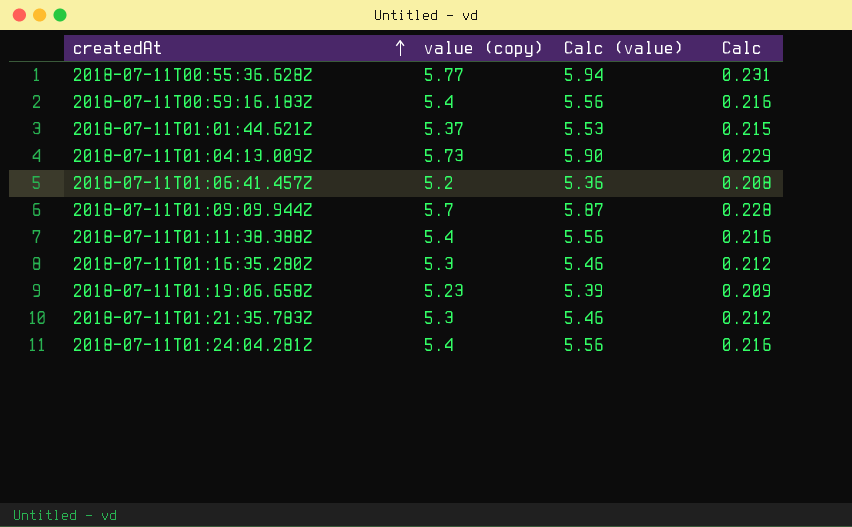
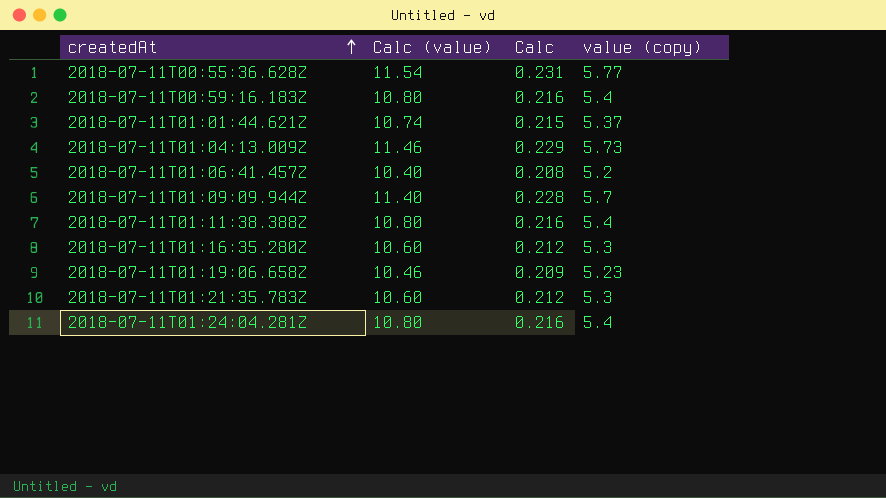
column Calc (value) | formula: [value (copy)] * 1.03 -> [value (copy)] * 2
column value (copy) | position: 2 -> 4

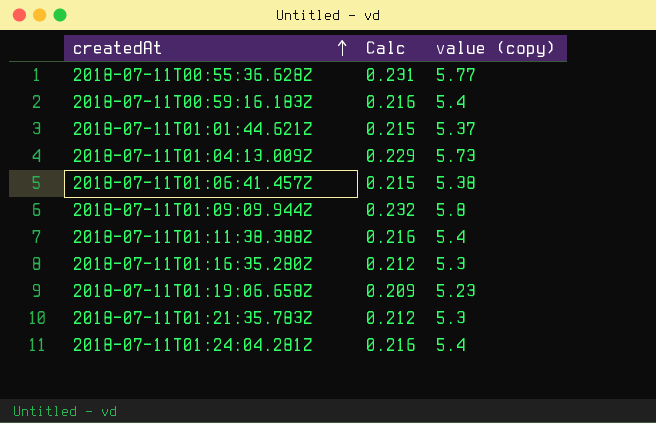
column Calc (value) | formula: [value (copy)] * 2 -> none
2018-07-11T01:06:41.457Z | Calc: 0.208 -> 0.215
2018-07-11T01:06:41.457Z | value (copy): 5.2 -> 5.38
2018-07-11T01:09:09.944Z | Calc: 0.228 -> 0.232
2018-07-11T01:09:09.944Z | value (copy): 5.7 -> 5.8

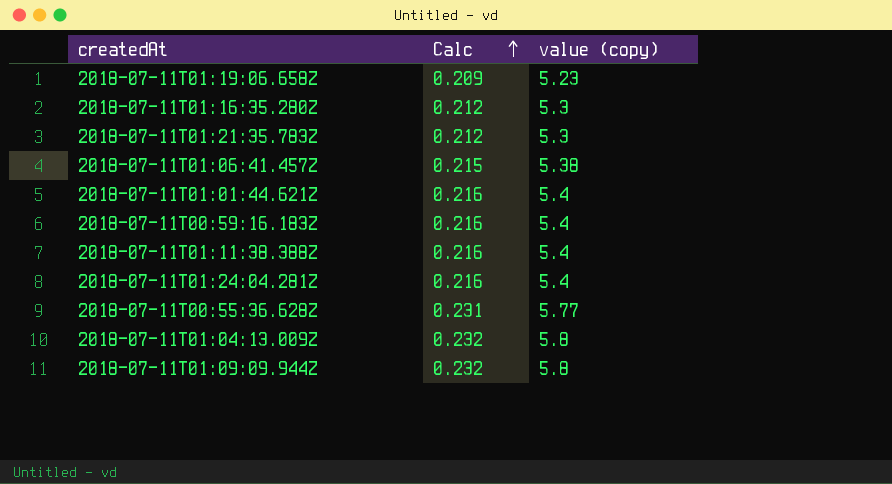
row order: createdAt ascending -> Calc ascending
2018-07-11T01:01:44.621Z | Calc: 0.215 -> 0.216
2018-07-11T01:01:44.621Z | value (copy): 5.37 -> 5.4
2018-07-11T01:04:13.009Z | Calc: 0.229 -> 0.232
2018-07-11T01:04:13.009Z | value (copy): 5.73 -> 5.8

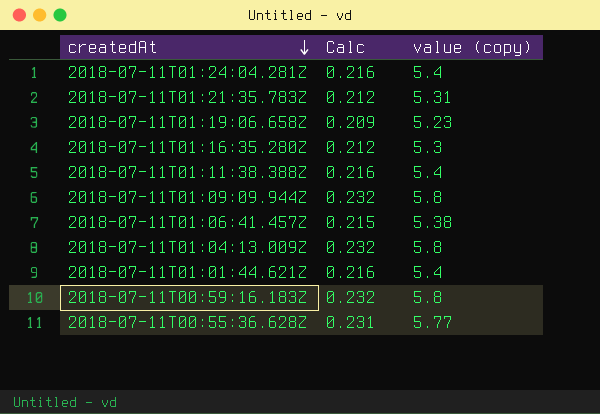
row order: Calc ascending -> createdAt descending
2018-07-11T01:21:35.783Z | value (copy): 5.3 -> 5.31
2018-07-11T00:59:16.183Z | Calc: 0.216 -> 0.232
2018-07-11T00:59:16.183Z | value (copy): 5.4 -> 5.8

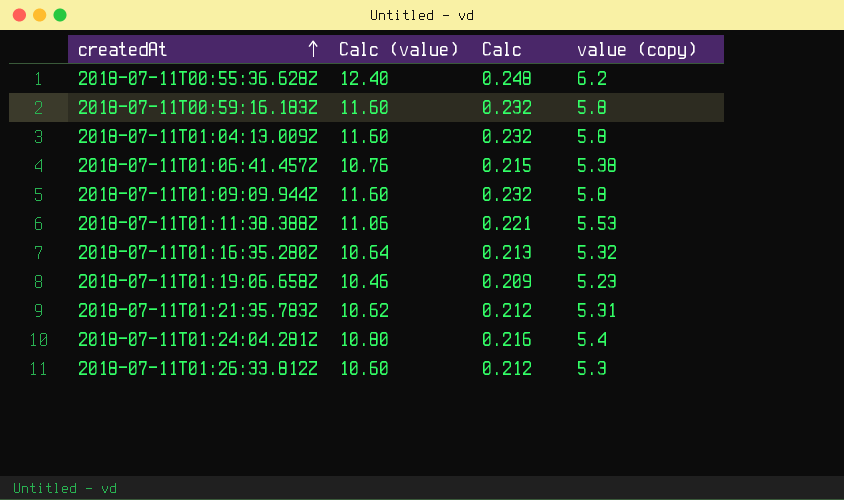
row order: createdAt descending -> createdAt ascending
column Calc (value) | formula: none -> [value (copy)] * 2
row 2018-07-11T01:01:44.621Z: 0.216 | 5.4 -> none
2018-07-11T00:55:36.628Z | Calc: 0.231 -> 0.248
2018-07-11T00:55:36.628Z | value (copy): 5.77 -> 6.2
2018-07-11T01:11:38.388Z | Calc: 0.216 -> 0.221
2018-07-11T01:11:38.388Z | value (copy): 5.4 -> 5.53
2018-07-11T01:16:35.280Z | Calc: 0.212 -> 0.213
2018-07-11T01:16:35.280Z | value (copy): 5.3 -> 5.32
row 2018-07-11T01:26:33.812Z: none -> 10.60 | 0.212 | 5.3

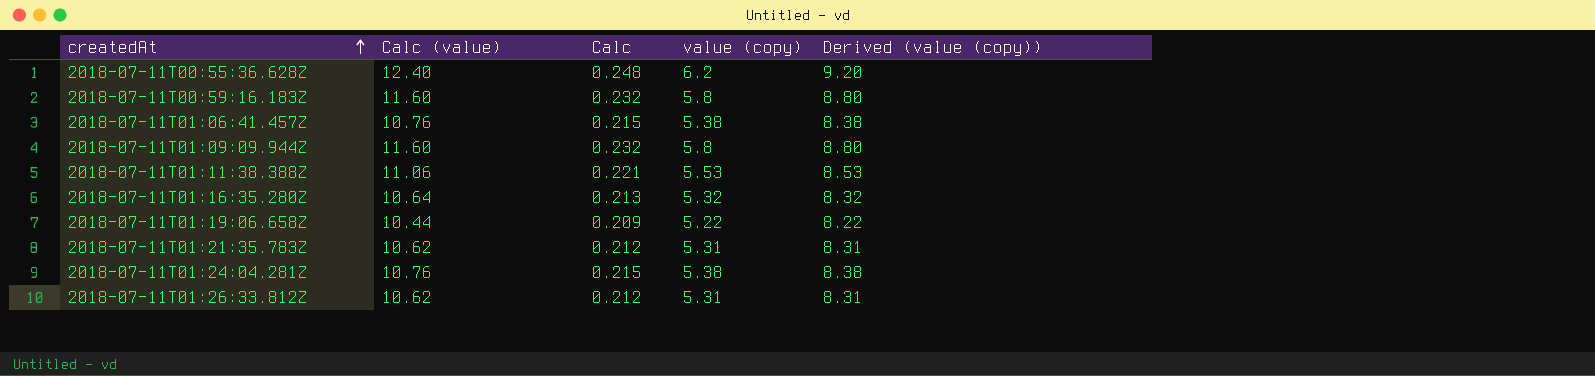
column Derived (value (copy)) | formula: none -> [value (copy)] + 3
row 2018-07-11T01:04:13.009Z: 11.60 | 0.232 | 5.8 -> none
2018-07-11T01:19:06.658Z | Calc (value): 10.46 -> 10.44
2018-07-11T01:19:06.658Z | value (copy): 5.23 -> 5.22
2018-07-11T01:24:04.281Z | Calc (value): 10.80 -> 10.76
2018-07-11T01:24:04.281Z | Calc: 0.216 -> 0.215
2018-07-11T01:24:04.281Z | value (copy): 5.4 -> 5.38
2018-07-11T01:26:33.812Z | Calc (value): 10.60 -> 10.62
2018-07-11T01:26:33.812Z | value (copy): 5.3 -> 5.31

